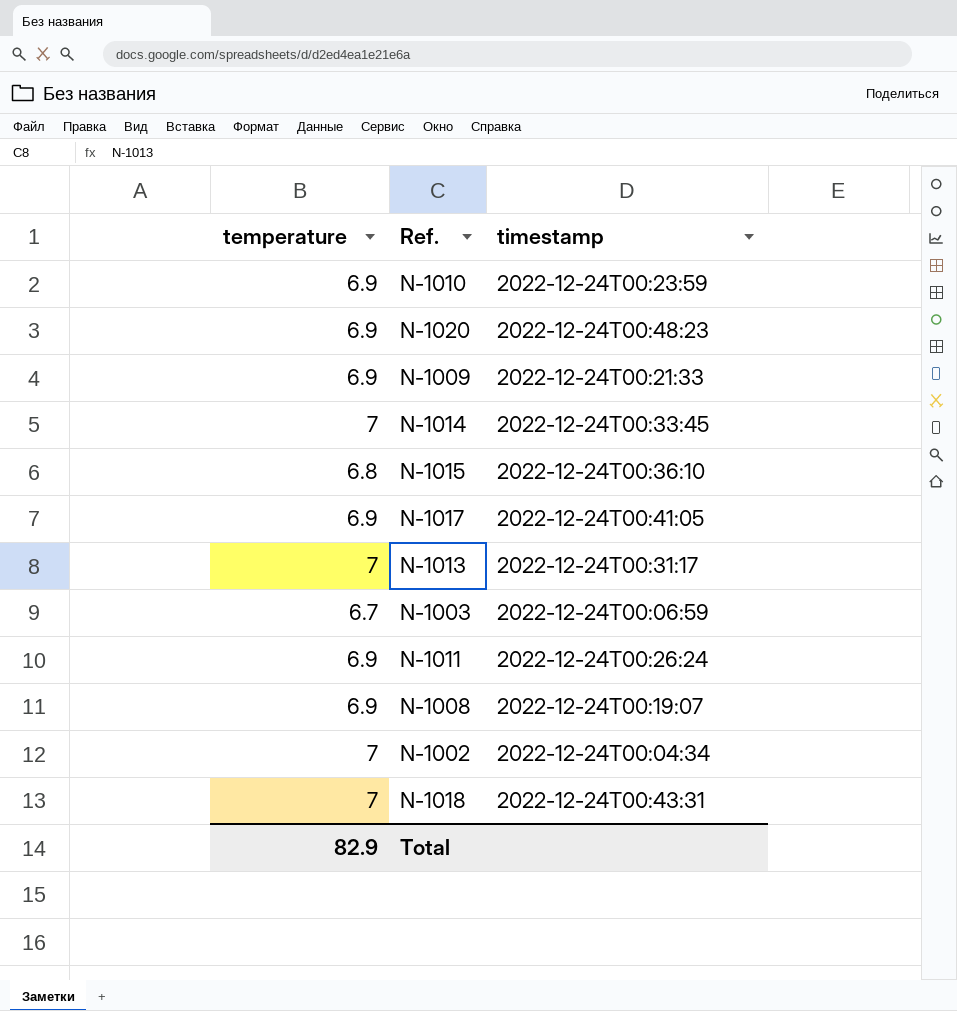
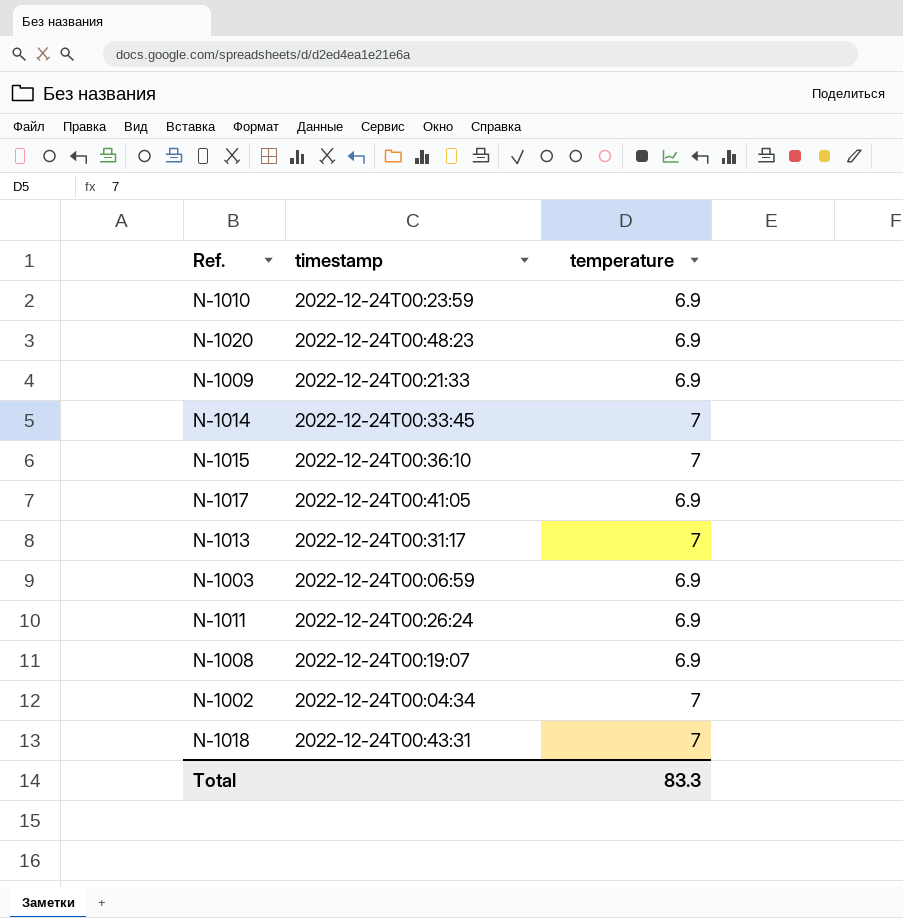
column temperature | position: 1 -> 3
N-1015 | temperature: 6.8 -> 7
N-1003 | temperature: 6.7 -> 6.9
Total | temperature: 82.9 -> 83.3

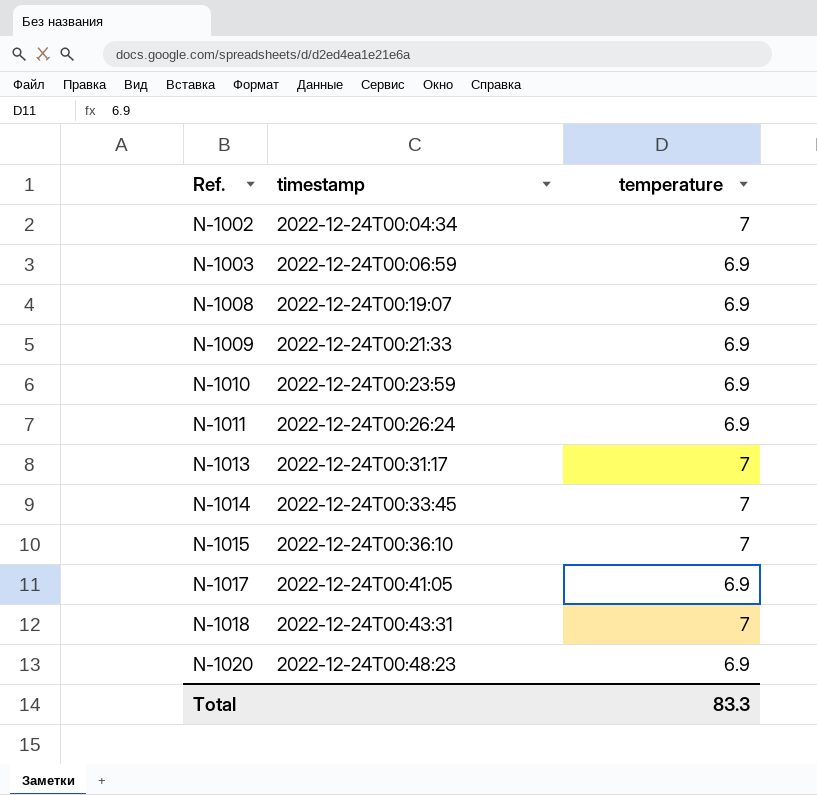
row order: none -> Ref. ascending

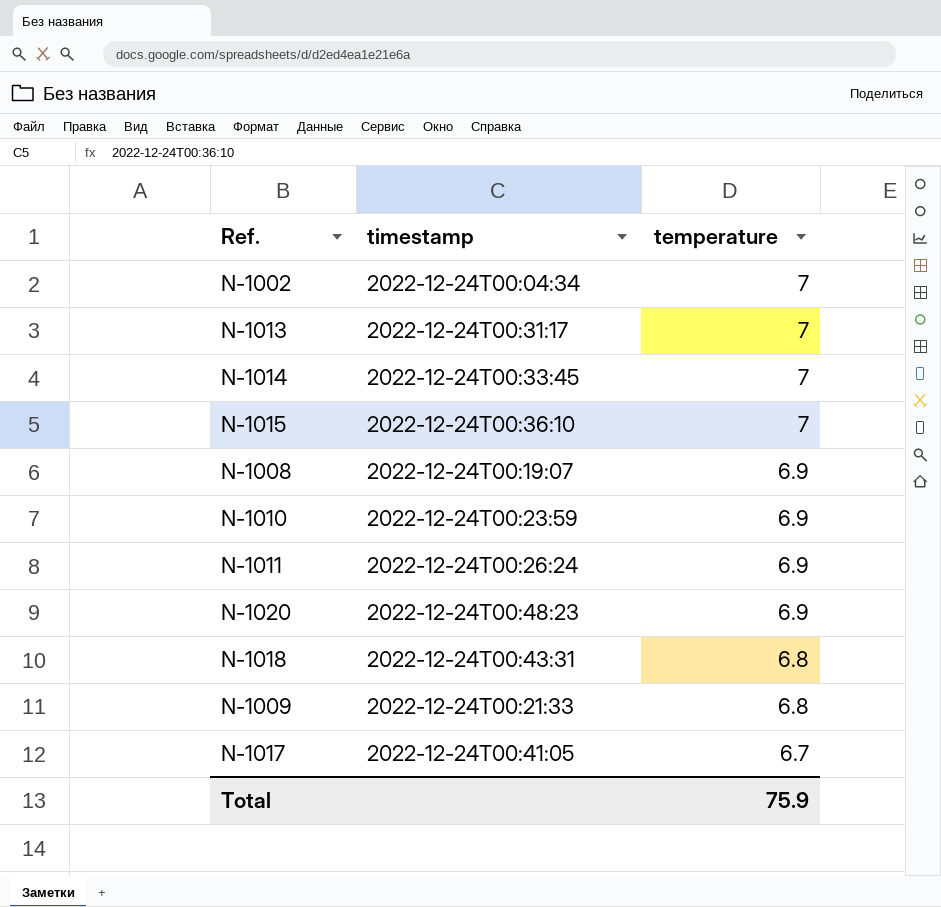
row order: Ref. ascending -> temperature descending
row N-1003: 2022-12-24T00:06:59 | 6.9 -> none
N-1018 | temperature: 7 -> 6.8
N-1009 | temperature: 6.9 -> 6.8
N-1017 | temperature: 6.9 -> 6.7
Total | temperature: 83.3 -> 75.9

